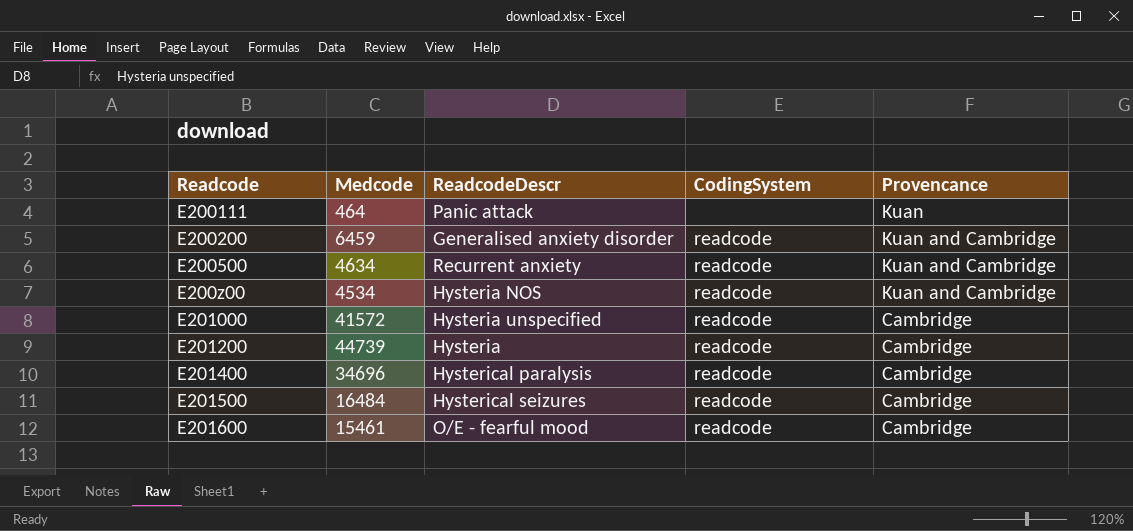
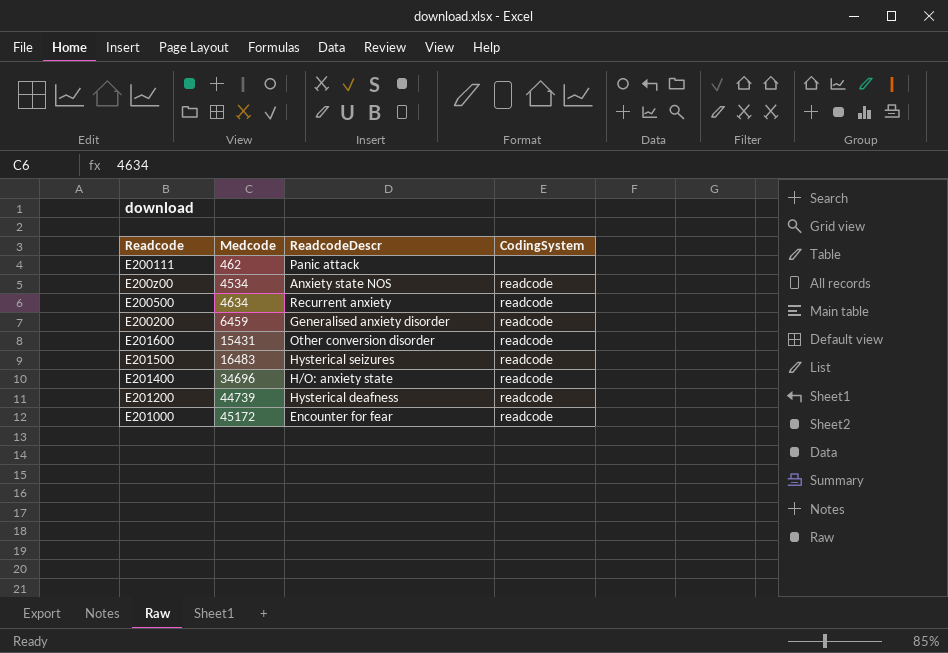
row order: none -> Medcode ascending
column Provencance | position: 5 -> none
E200111 | Medcode: 464 -> 462
E200z00 | ReadcodeDescr: Hysteria NOS -> Anxiety state NOS
E201600 | Medcode: 15461 -> 15431
E201600 | ReadcodeDescr: O/E - fearful mood -> Other conversion disorder
E201500 | Medcode: 16484 -> 16483
E201400 | ReadcodeDescr: Hysterical paralysis -> H/O: anxiety state
E201200 | ReadcodeDescr: Hysteria -> Hysterical deafness
E201000 | Medcode: 41572 -> 45172
E201000 | ReadcodeDescr: Hysteria unspecified -> Encounter for fear

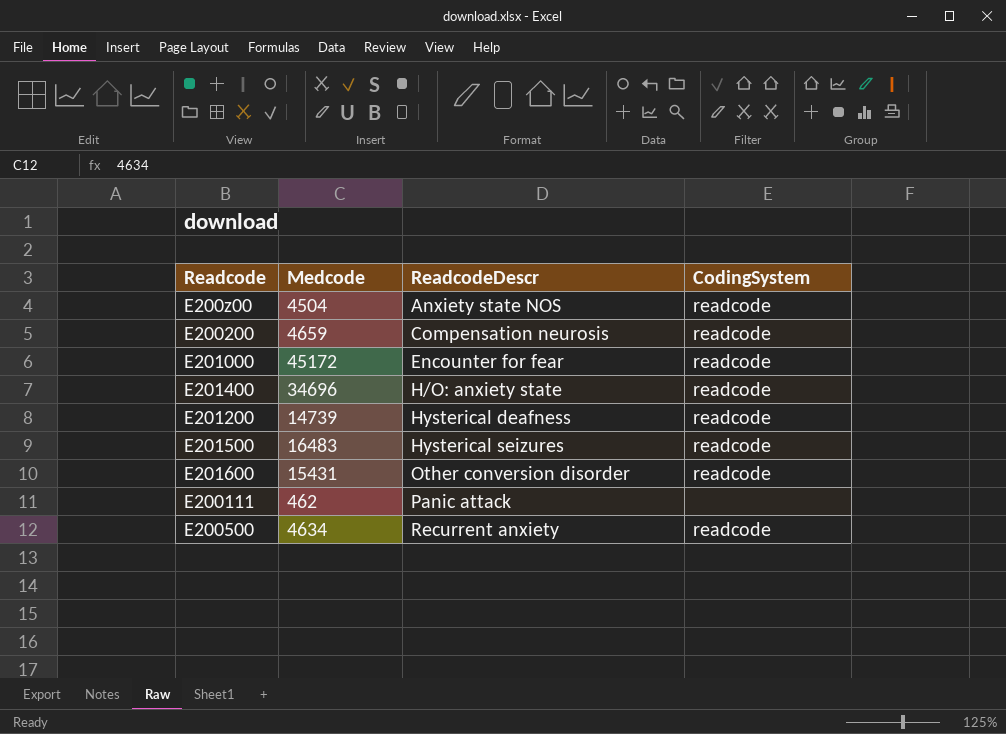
row order: Medcode ascending -> ReadcodeDescr ascending
E200z00 | Medcode: 4534 -> 4504
E200200 | Medcode: 6459 -> 4659
E200200 | ReadcodeDescr: Generalised anxiety disorder -> Compensation neurosis
E201200 | Medcode: 44739 -> 14739

